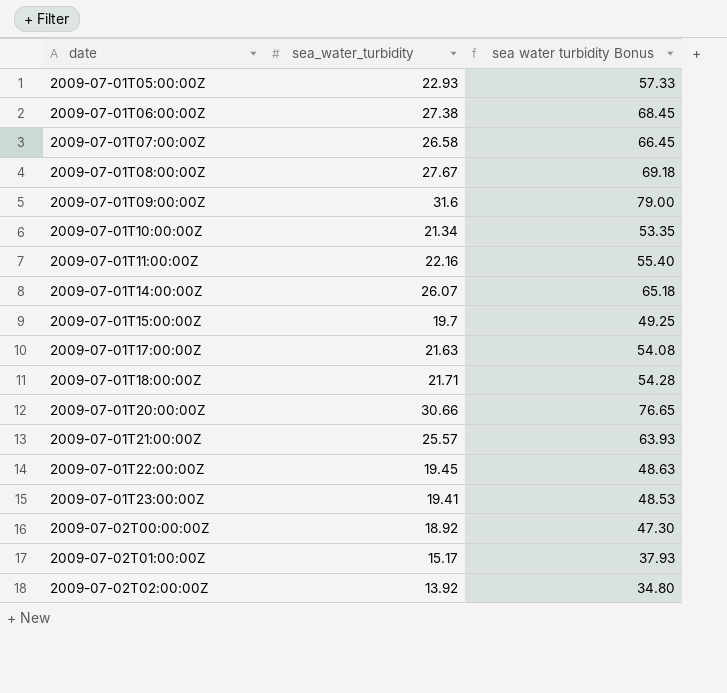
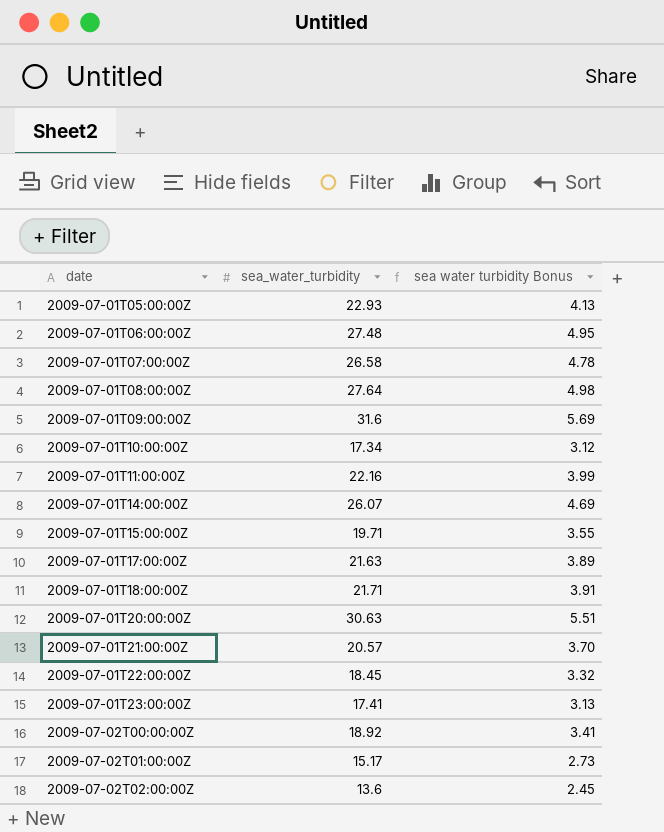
column sea water turbidity Bonus | formula: [sea_water_turbidity] * 2.5 -> [sea_water_turbidity] * 0.18
2009-07-01T06:00:00Z | sea_water_turbidity: 27.38 -> 27.48
2009-07-01T08:00:00Z | sea_water_turbidity: 27.67 -> 27.64
2009-07-01T10:00:00Z | sea_water_turbidity: 21.34 -> 17.34
2009-07-01T15:00:00Z | sea_water_turbidity: 19.7 -> 19.71
2009-07-01T20:00:00Z | sea_water_turbidity: 30.66 -> 30.63
2009-07-01T21:00:00Z | sea_water_turbidity: 25.57 -> 20.57
2009-07-01T22:00:00Z | sea_water_turbidity: 19.45 -> 18.45
2009-07-01T23:00:00Z | sea_water_turbidity: 19.41 -> 17.41
2009-07-02T02:00:00Z | sea_water_turbidity: 13.92 -> 13.6

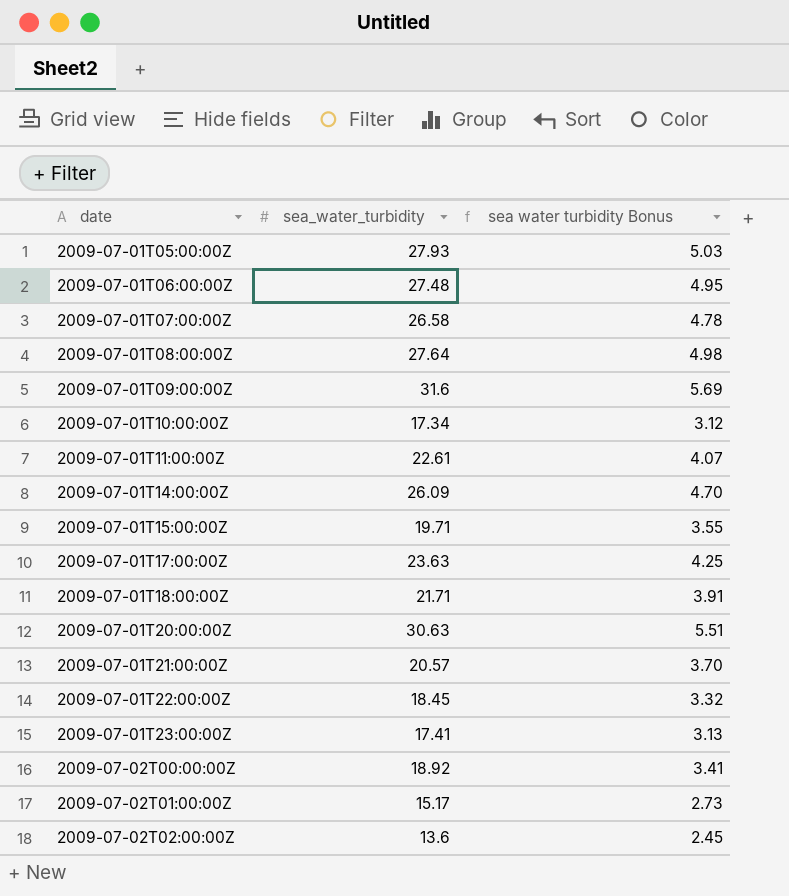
2009-07-01T05:00:00Z | sea_water_turbidity: 22.93 -> 27.93
2009-07-01T05:00:00Z | sea water turbidity Bonus: 4.13 -> 5.03
2009-07-01T11:00:00Z | sea_water_turbidity: 22.16 -> 22.61
2009-07-01T11:00:00Z | sea water turbidity Bonus: 3.99 -> 4.07
2009-07-01T14:00:00Z | sea_water_turbidity: 26.07 -> 26.09
2009-07-01T14:00:00Z | sea water turbidity Bonus: 4.69 -> 4.70
2009-07-01T17:00:00Z | sea_water_turbidity: 21.63 -> 23.63
2009-07-01T17:00:00Z | sea water turbidity Bonus: 3.89 -> 4.25

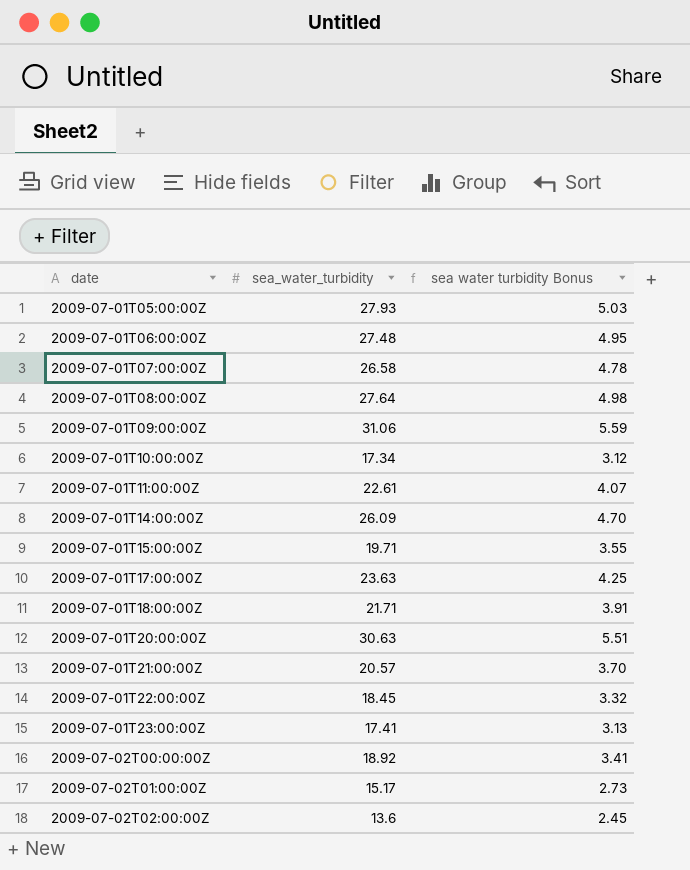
2009-07-01T09:00:00Z | sea_water_turbidity: 31.6 -> 31.06
2009-07-01T09:00:00Z | sea water turbidity Bonus: 5.69 -> 5.59

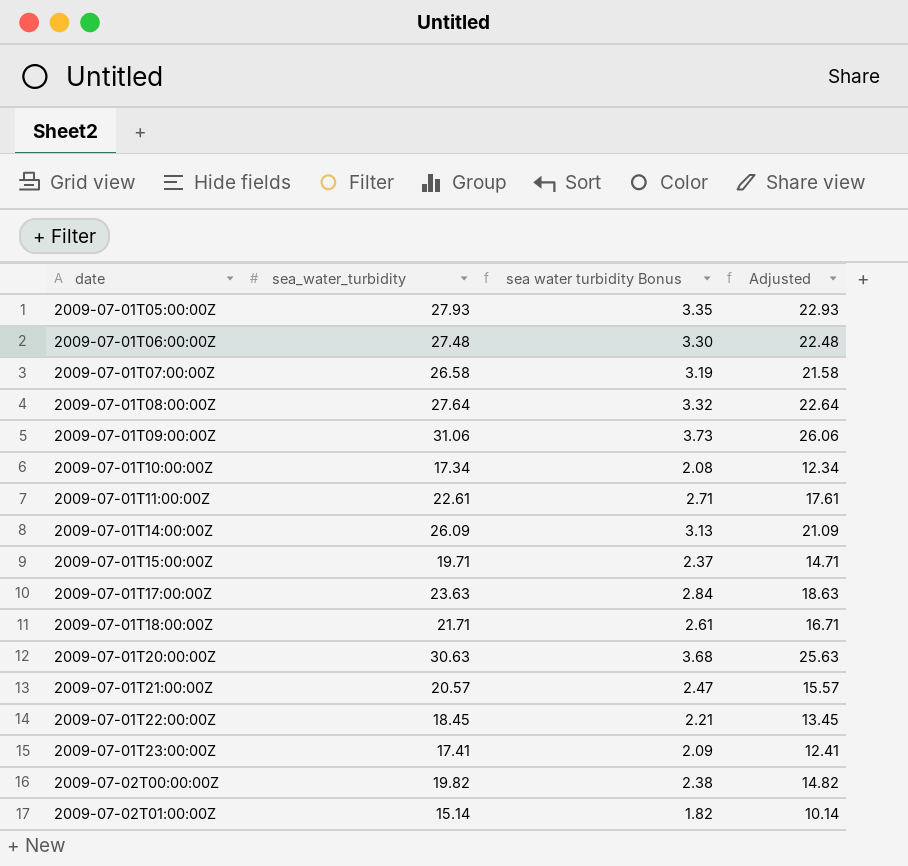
column sea water turbidity Bonus | formula: [sea_water_turbidity] * 0.18 -> [sea_water_turbidity] * 0.12
column Adjusted | formula: none -> [sea_water_turbidity] - 5
row 2009-07-02T02:00:00Z: 13.6 | 2.45 -> none
2009-07-02T00:00:00Z | sea_water_turbidity: 18.92 -> 19.82
2009-07-02T01:00:00Z | sea_water_turbidity: 15.17 -> 15.14

